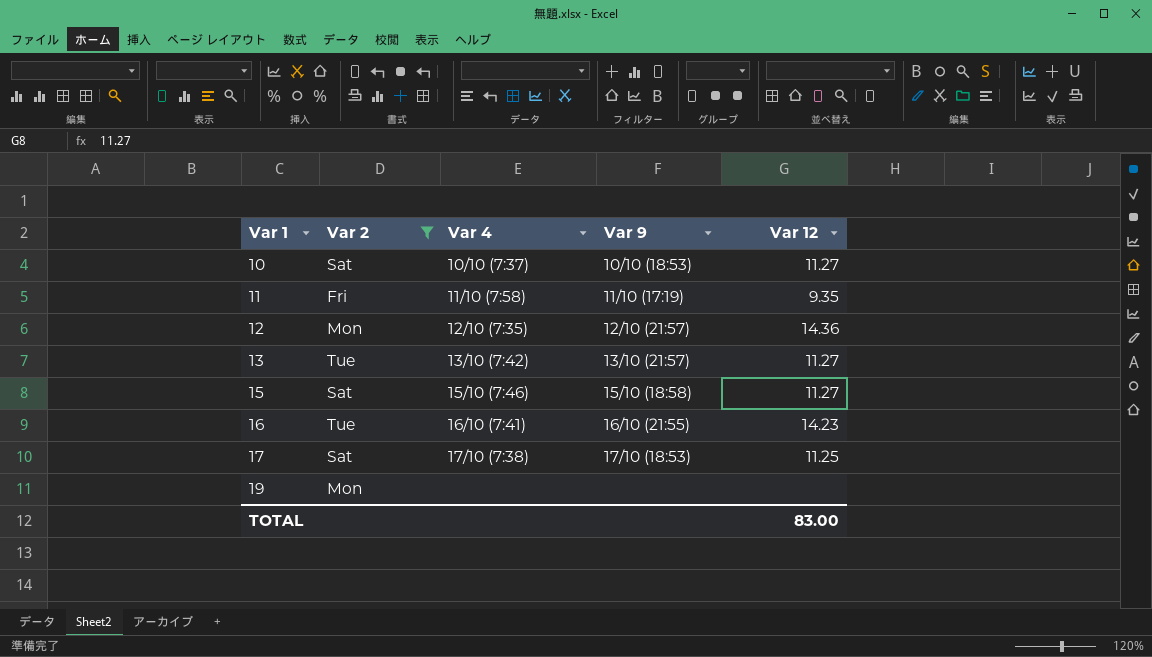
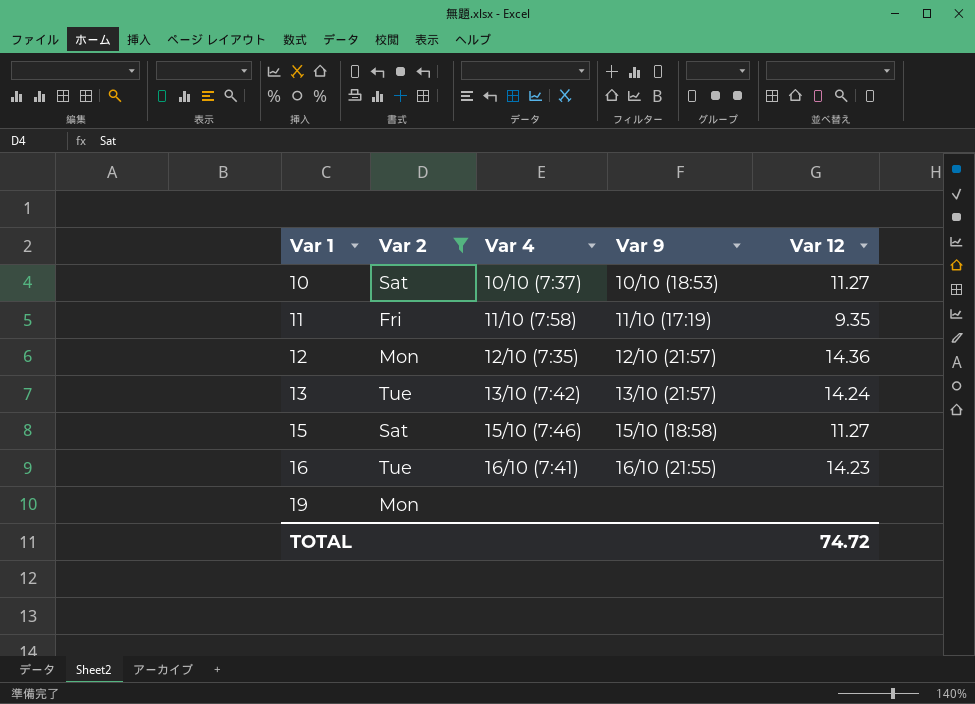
row 17: Sat | 17/10 (7:38) | 17/10 (18:53) | 11.25 -> none
13 | Var 12: 11.27 -> 14.24
TOTAL | Var 12: 83.00 -> 74.72

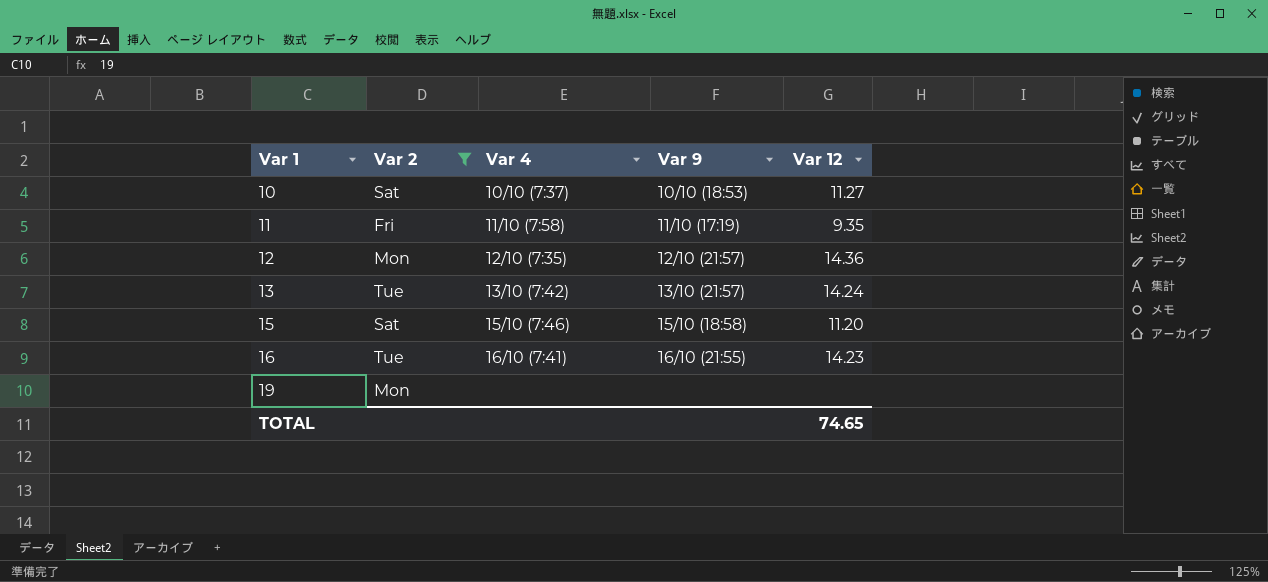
15 | Var 12: 11.27 -> 11.20
TOTAL | Var 12: 74.72 -> 74.65

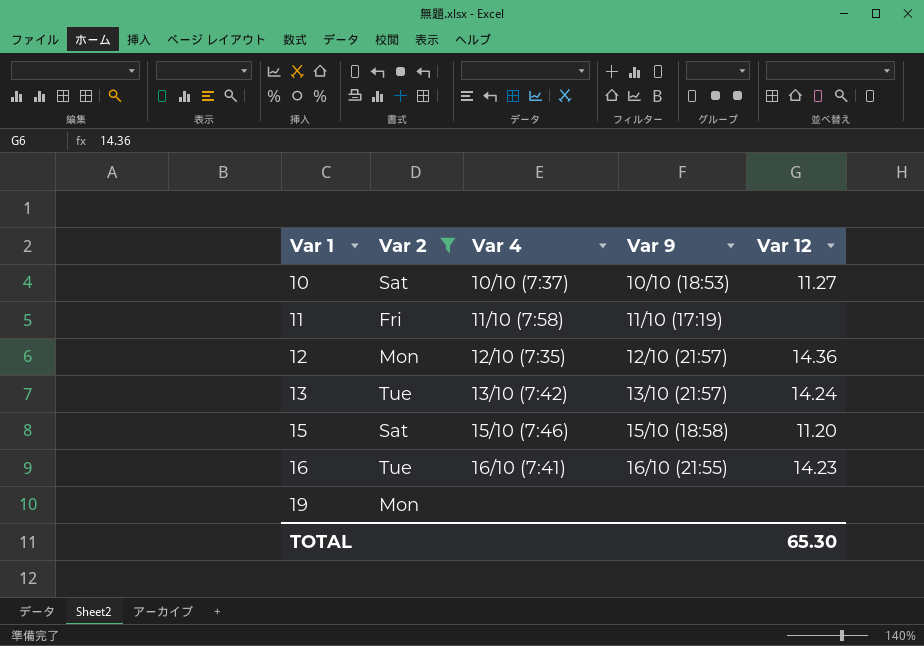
11 | Var 12: 9.35 -> none
TOTAL | Var 12: 74.65 -> 65.30

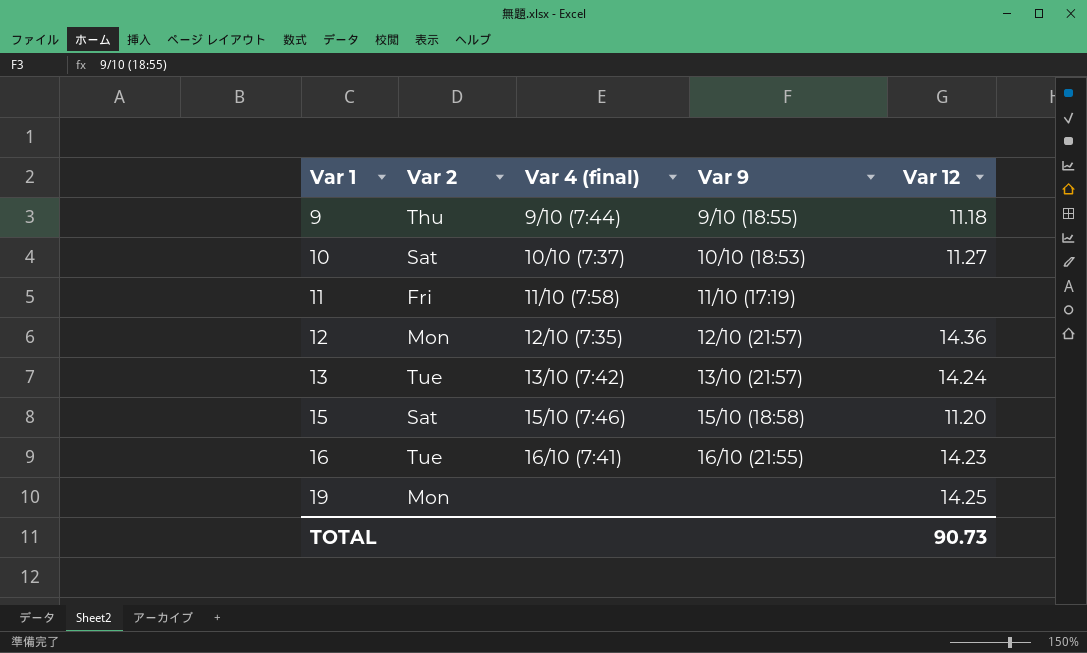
filter: Var 2 != Thu -> none
column name: Var 4 -> Var 4 (final)
19 | Var 12: none -> 14.25
TOTAL | Var 12: 65.30 -> 90.73

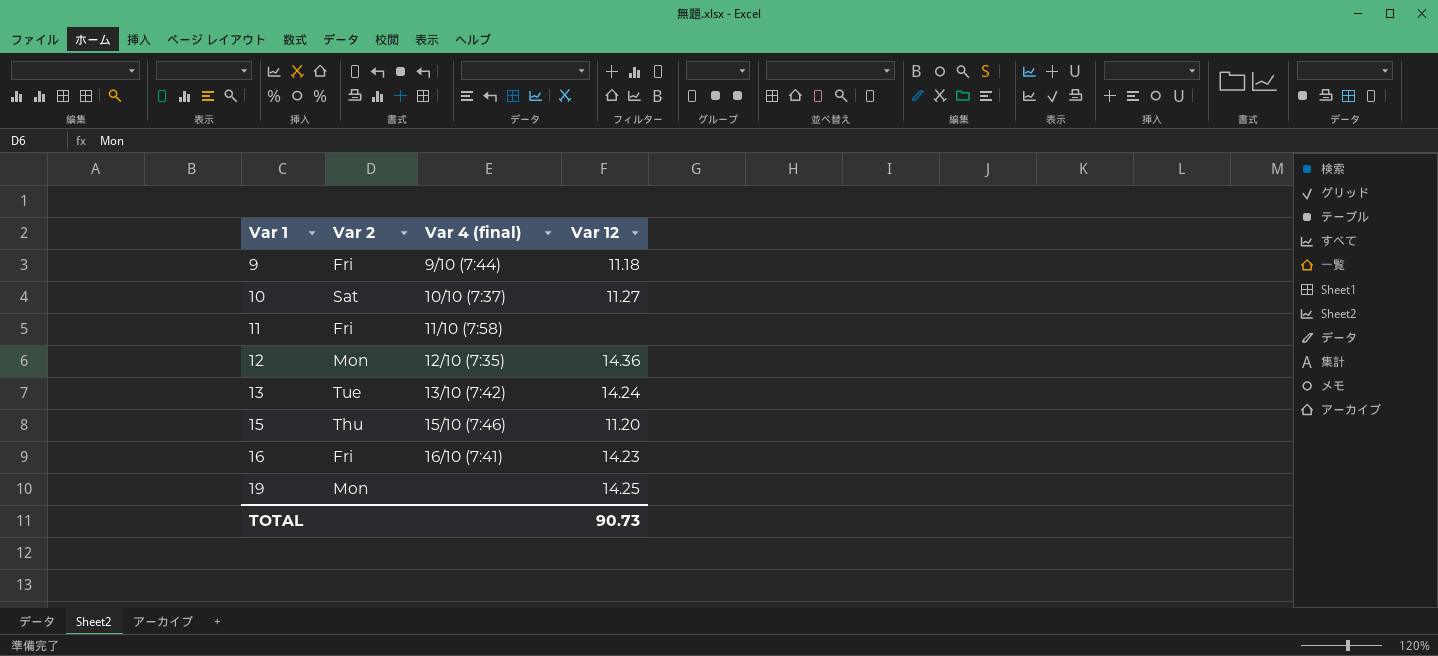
column Var 9 | position: 4 -> none
9 | Var 2: Thu -> Fri
15 | Var 2: Sat -> Thu
16 | Var 2: Tue -> Fri

